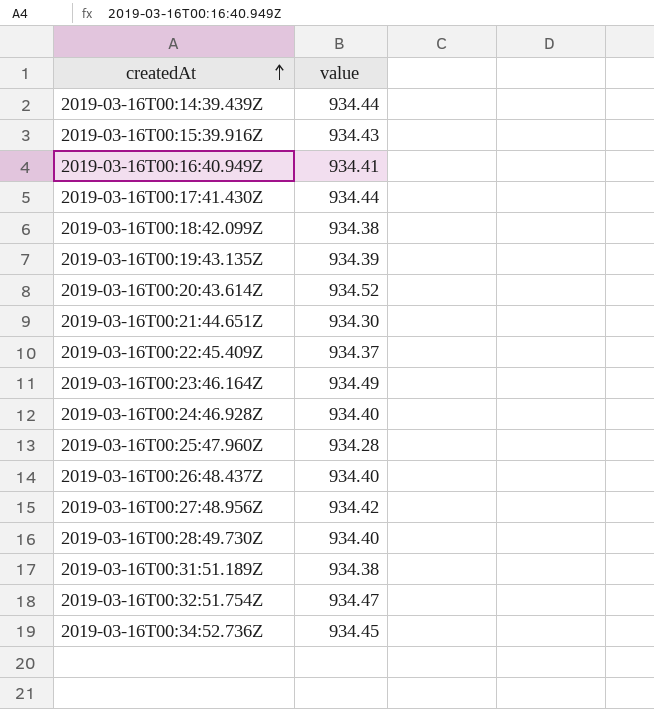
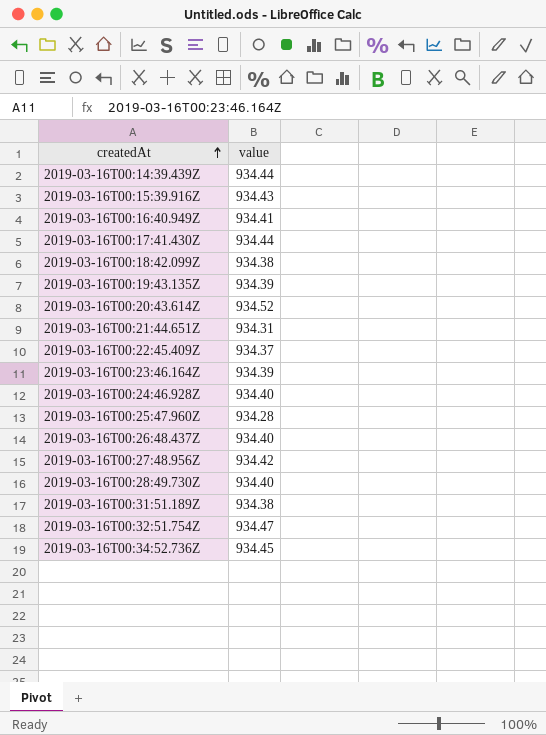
2019-03-16T00:21:44.651Z | value: 934.30 -> 934.31
2019-03-16T00:23:46.164Z | value: 934.49 -> 934.39

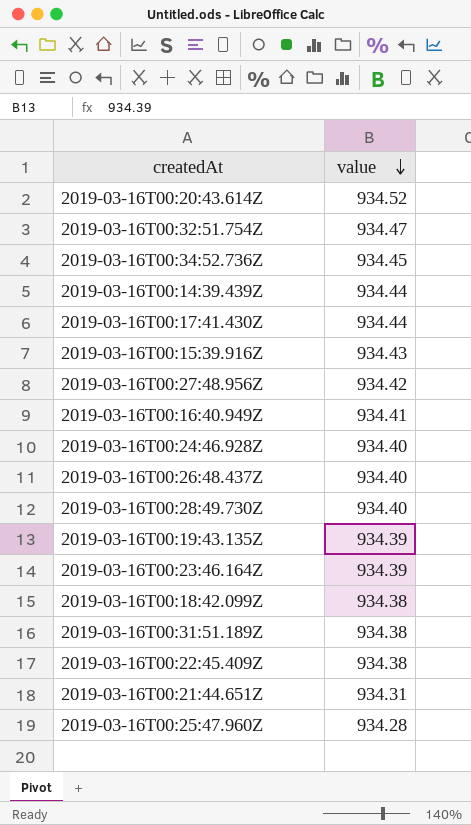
row order: createdAt ascending -> value descending
2019-03-16T00:22:45.409Z | value: 934.37 -> 934.38

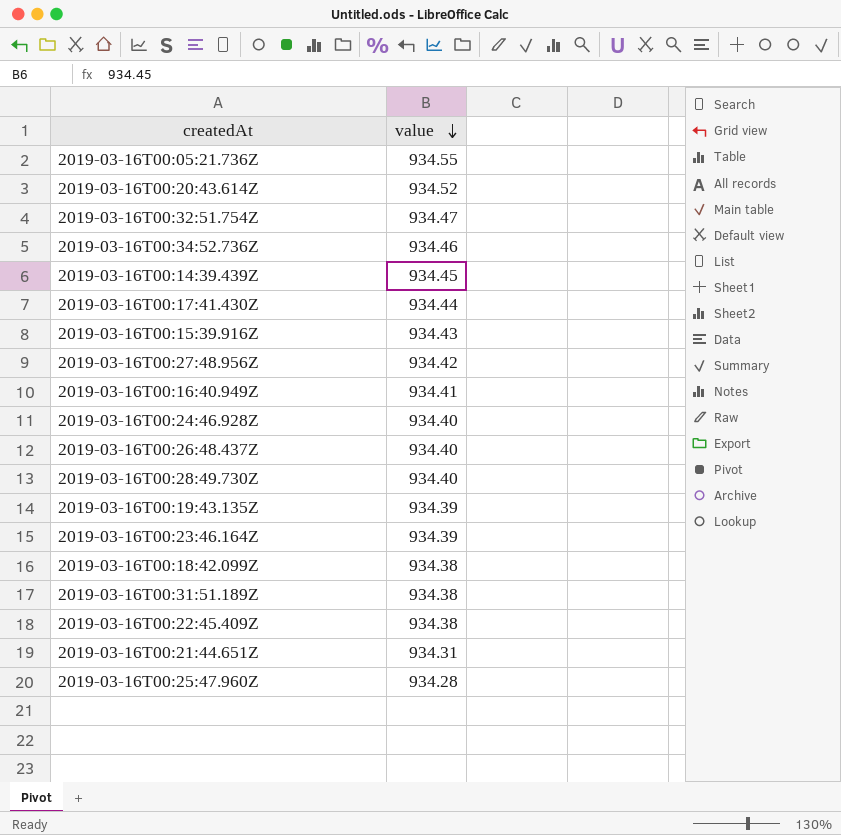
row 2019-03-16T00:05:21.736Z: none -> 934.55
2019-03-16T00:34:52.736Z | value: 934.45 -> 934.46
2019-03-16T00:14:39.439Z | value: 934.44 -> 934.45

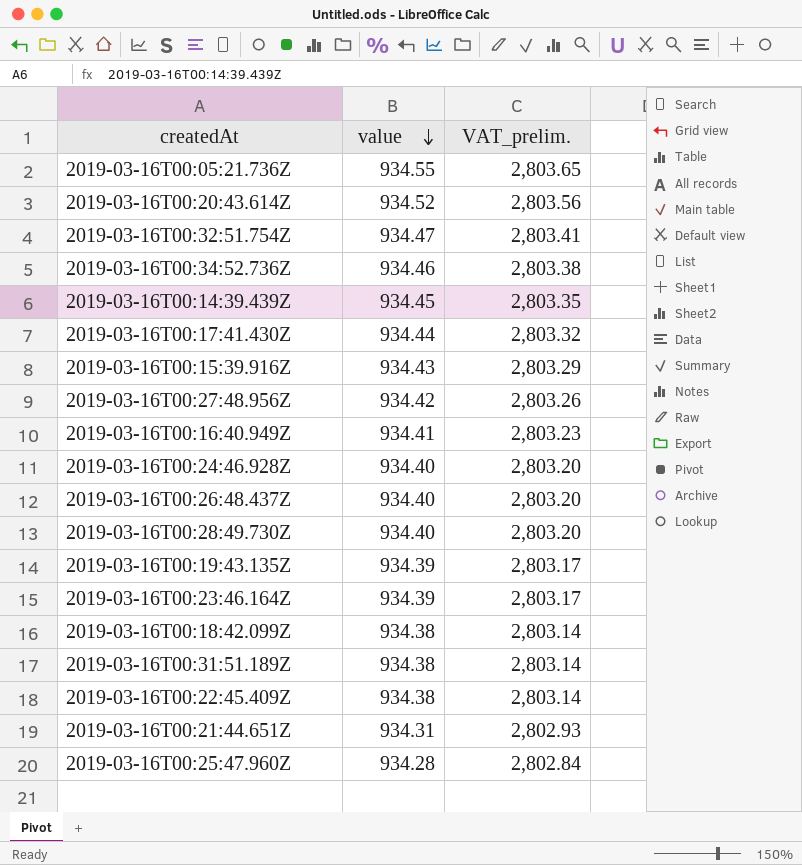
column VAT_prelim. | formula: none -> [value] * 3

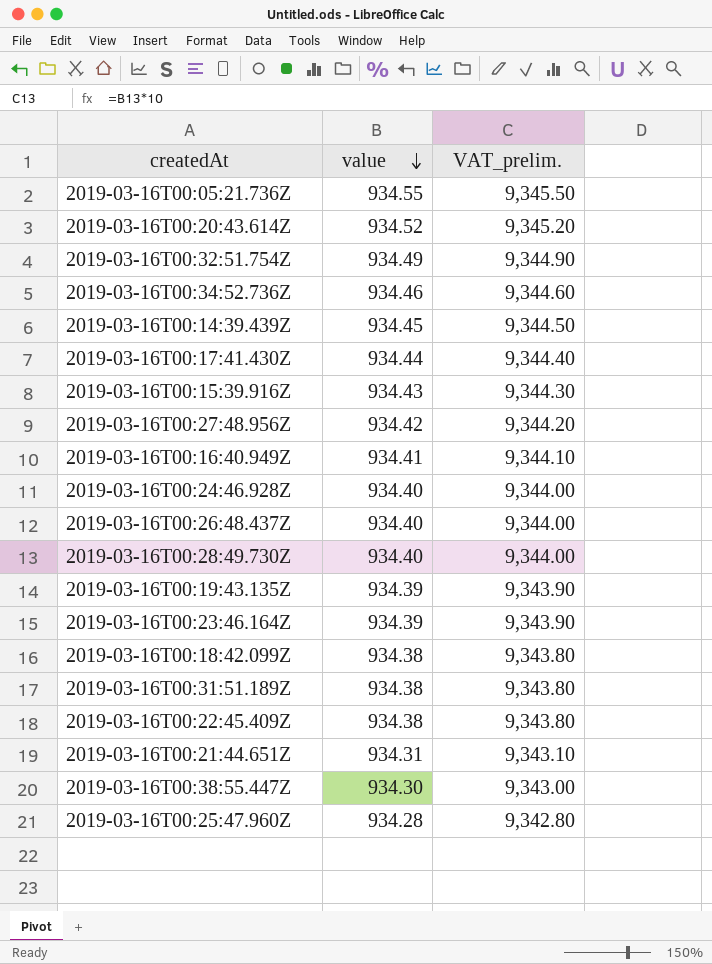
column VAT_prelim. | formula: [value] * 3 -> [value] * 10
2019-03-16T00:32:51.754Z | value: 934.47 -> 934.49
row 2019-03-16T00:38:55.447Z: none -> 934.30 | 9,343.00

